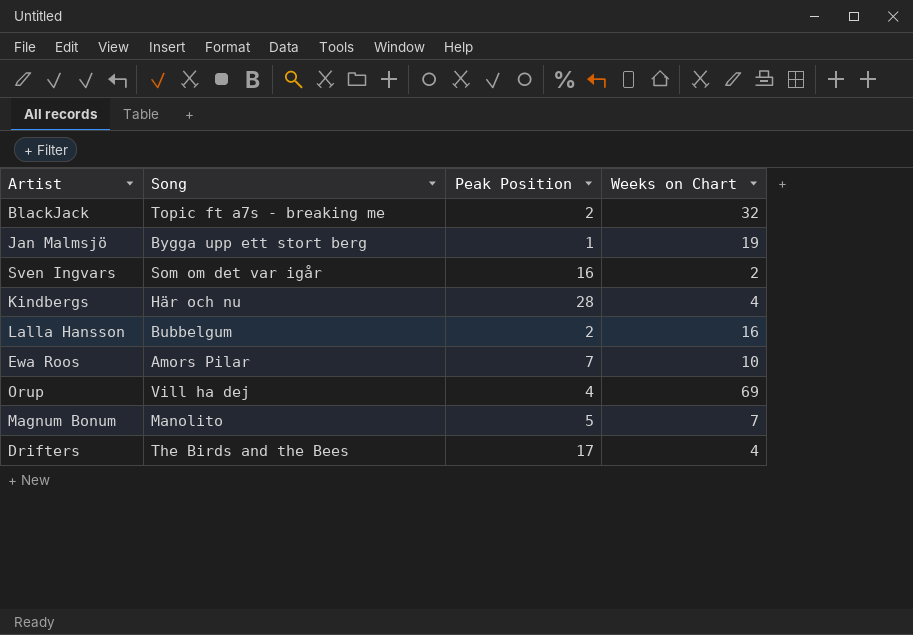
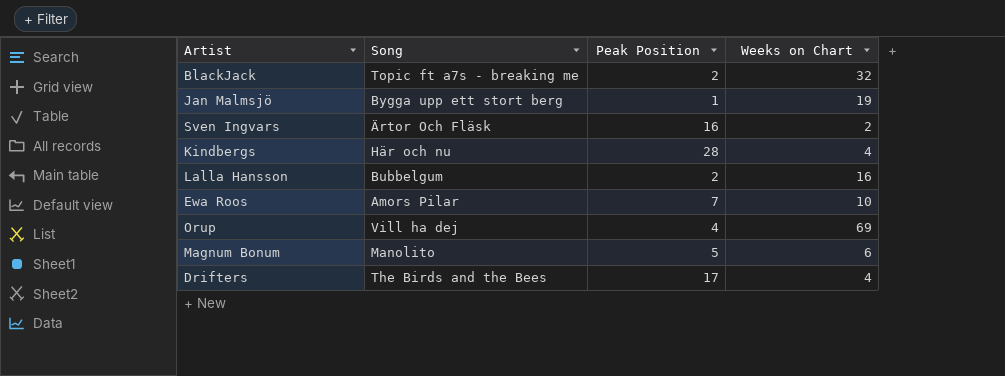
Sven Ingvars | Song: Som om det var igår -> Ärtor Och Fläsk
Magnum Bonum | Weeks on Chart: 7 -> 6

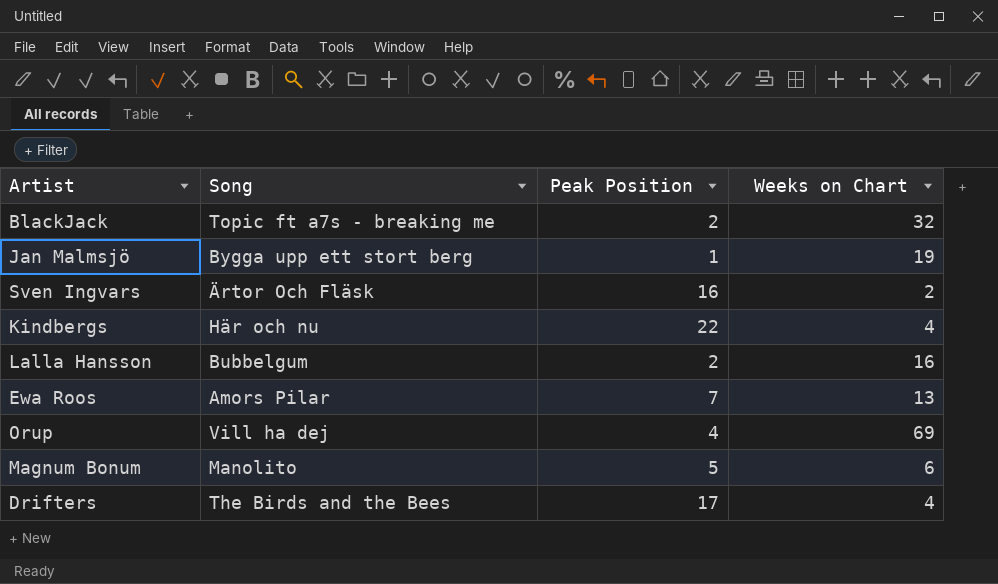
Kindbergs | Peak Position: 28 -> 22
Ewa Roos | Weeks on Chart: 10 -> 13

